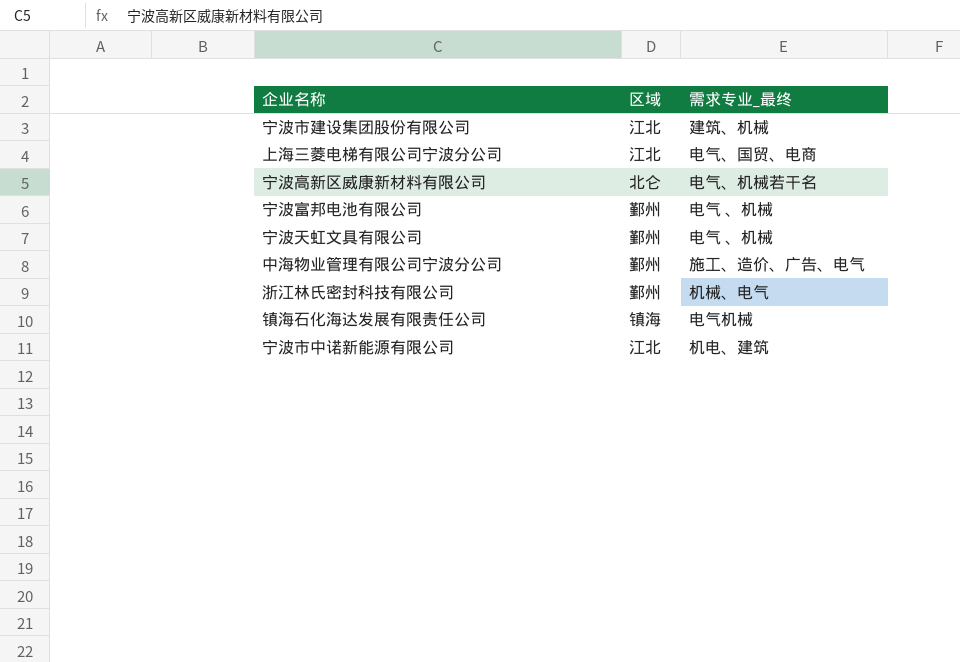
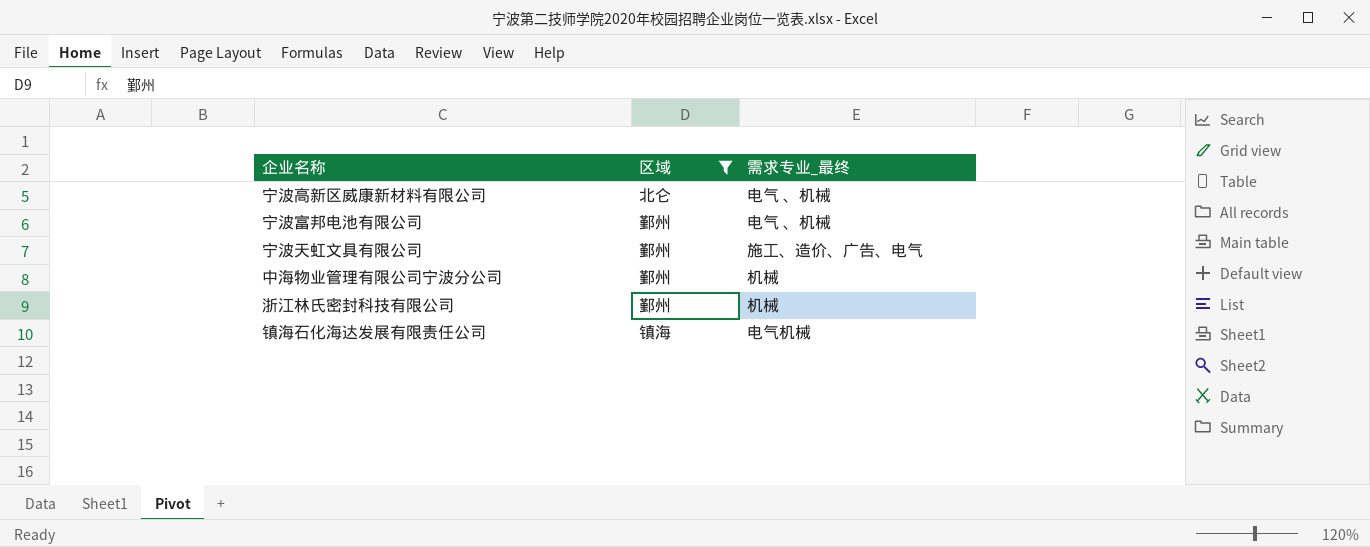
filter: none -> 区域 != 江北
宁波高新区威康新材料有限公司 | 需求专业_最终: 电气、机械若干名 -> 电气 、机械
宁波天虹文具有限公司 | 需求专业_最终: 电气 、机械 -> 施工、造价、广告、电气
中海物业管理有限公司宁波分公司 | 需求专业_最终: 施工、造价、广告、电气 -> 机械
浙江林氏密封科技有限公司 | 需求专业_最终: 机械、电气 -> 机械

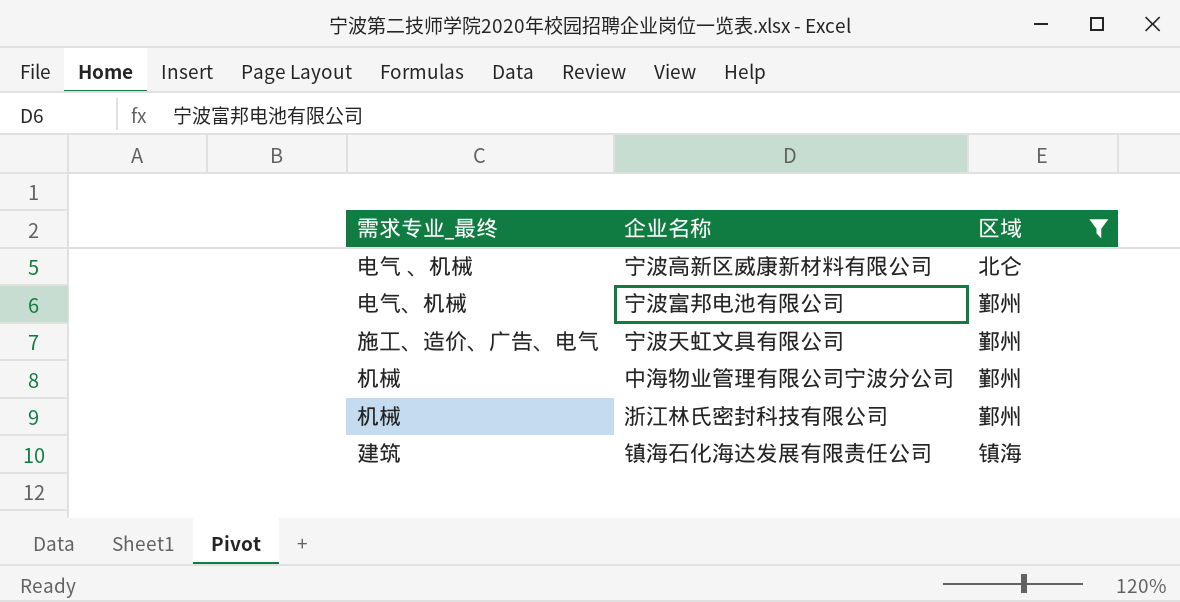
column 需求专业_最终 | position: 3 -> 1
宁波富邦电池有限公司 | 需求专业_最终: 电气 、机械 -> 电气、机械
镇海石化海达发展有限责任公司 | 需求专业_最终: 电气机械 -> 建筑

